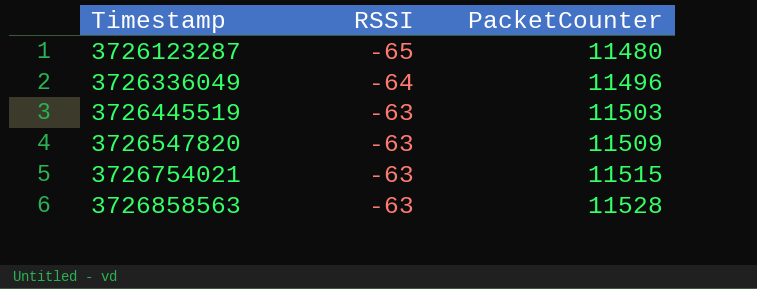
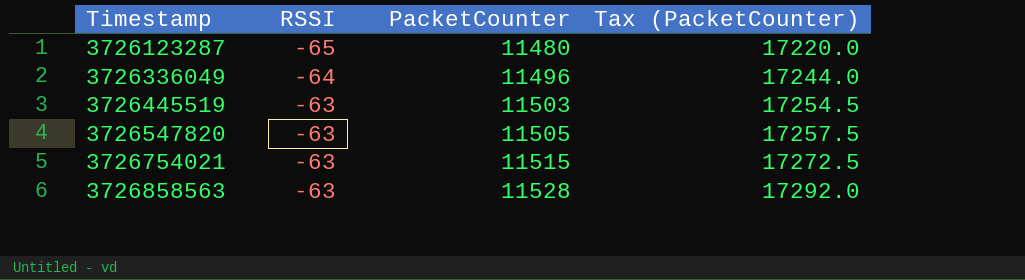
column Tax (PacketCounter) | formula: none -> [PacketCounter] * 1.5
3726547820 | PacketCounter: 11509 -> 11505

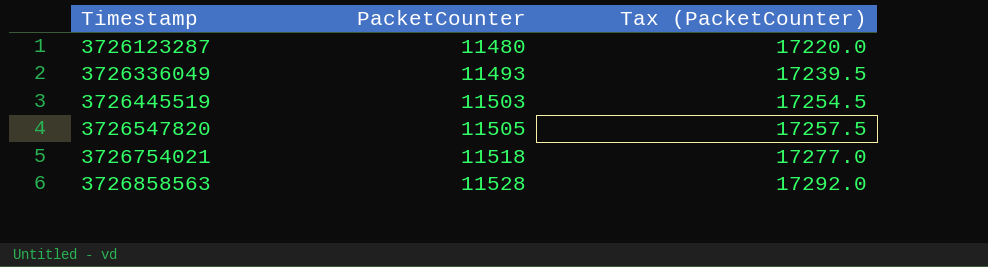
column RSSI | position: 2 -> none
3726336049 | PacketCounter: 11496 -> 11493
3726336049 | Tax (PacketCounter): 17244.0 -> 17239.5
3726754021 | PacketCounter: 11515 -> 11518
3726754021 | Tax (PacketCounter): 17272.5 -> 17277.0

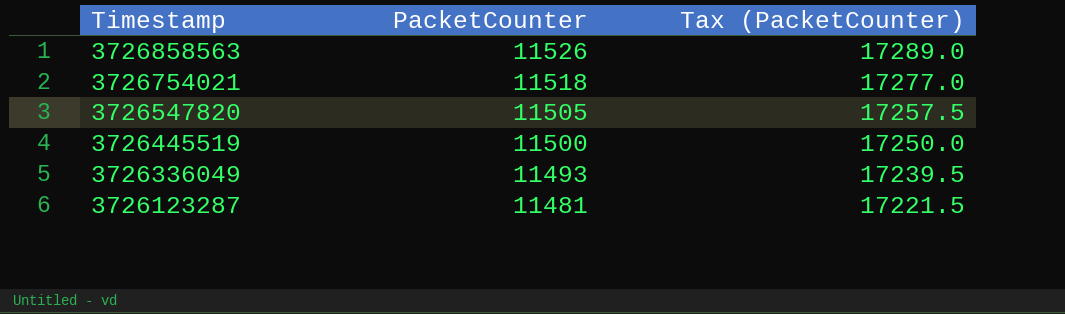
row order: Timestamp ascending -> Timestamp descending
3726858563 | PacketCounter: 11528 -> 11526
3726858563 | Tax (PacketCounter): 17292.0 -> 17289.0
3726445519 | PacketCounter: 11503 -> 11500
3726445519 | Tax (PacketCounter): 17254.5 -> 17250.0
3726123287 | PacketCounter: 11480 -> 11481
3726123287 | Tax (PacketCounter): 17220.0 -> 17221.5

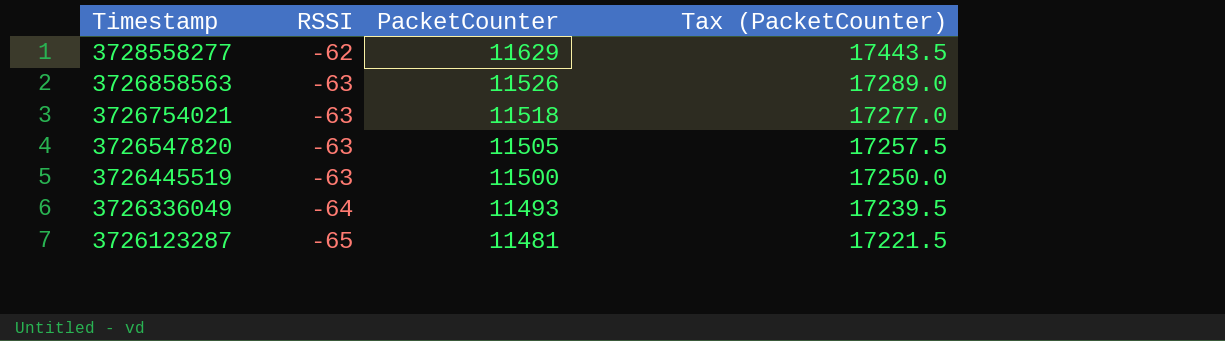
column RSSI | position: none -> 2
row 3728558277: none -> -62 | 11629 | 17443.5

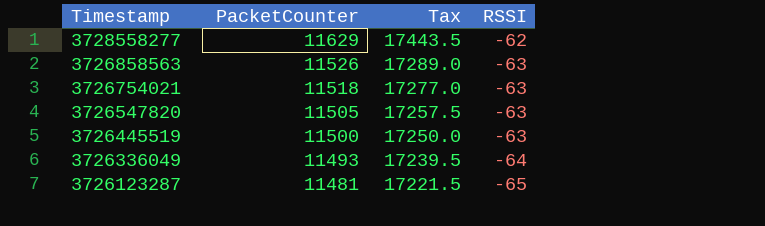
column name: Tax (PacketCounter) -> Tax
column RSSI | position: 2 -> 4

